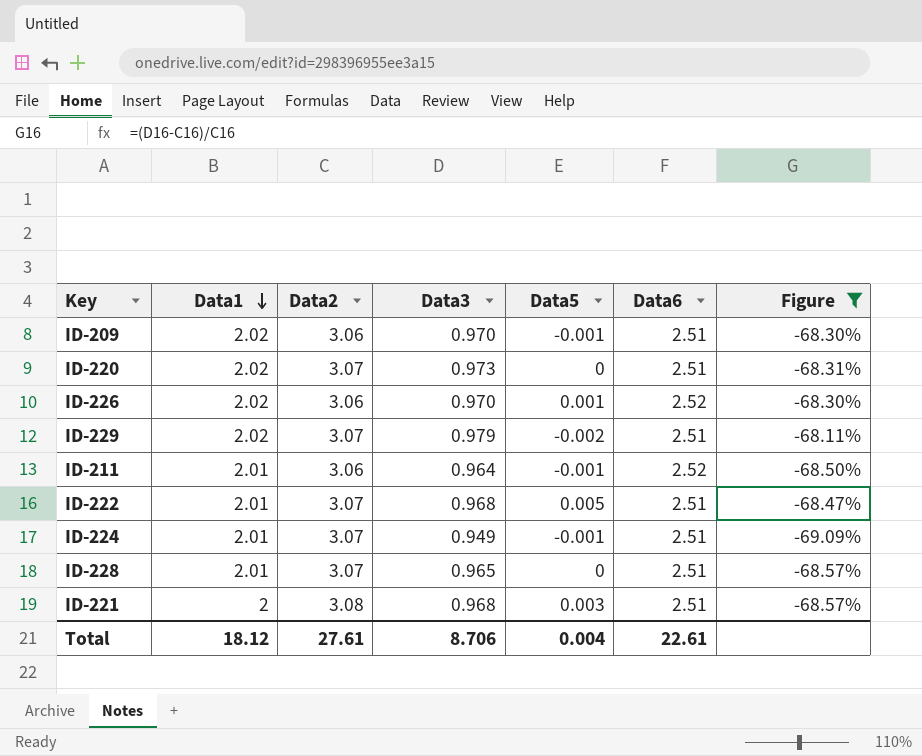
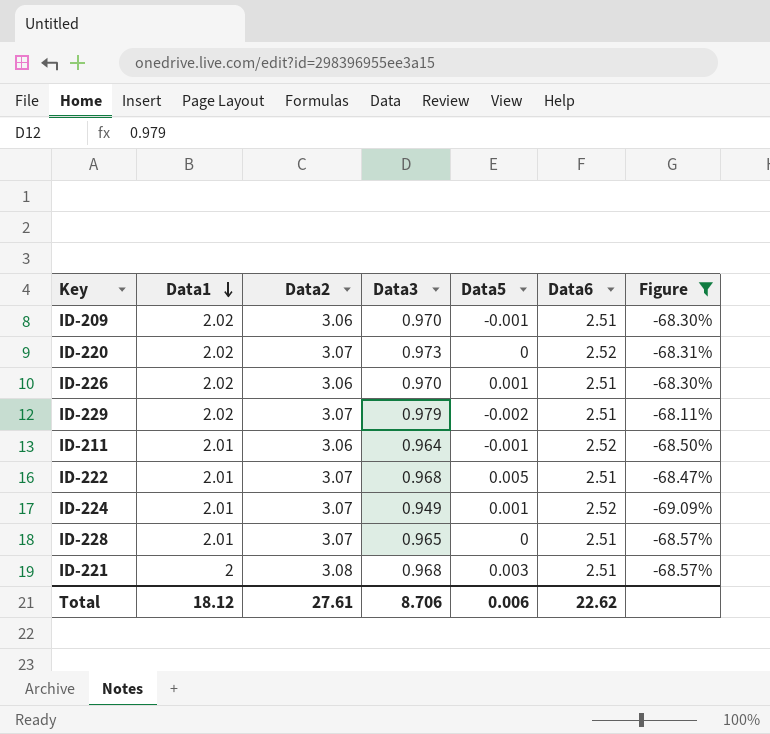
ID-220 | Data6: 2.51 -> 2.52
ID-226 | Data6: 2.52 -> 2.51
ID-224 | Data5: -0.001 -> 0.001
ID-224 | Data6: 2.51 -> 2.52
Total | Data5: 0.004 -> 0.006
Total | Data6: 22.61 -> 22.62

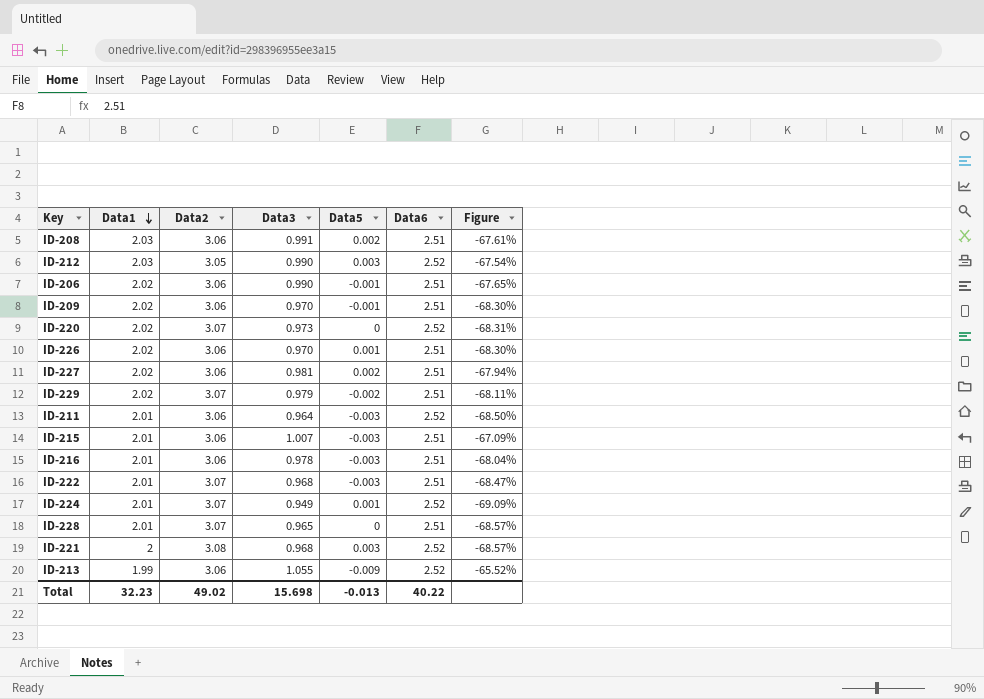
filter: Figure <= -68.11% -> none
ID-211 | Data5: -0.001 -> -0.003
ID-222 | Data5: 0.005 -> -0.003
ID-221 | Data6: 2.51 -> 2.52
Total | Data1: 18.12 -> 32.23
Total | Data2: 27.61 -> 49.02
Total | Data3: 8.706 -> 15.698
Total | Data5: 0.006 -> -0.013
Total | Data6: 22.62 -> 40.22

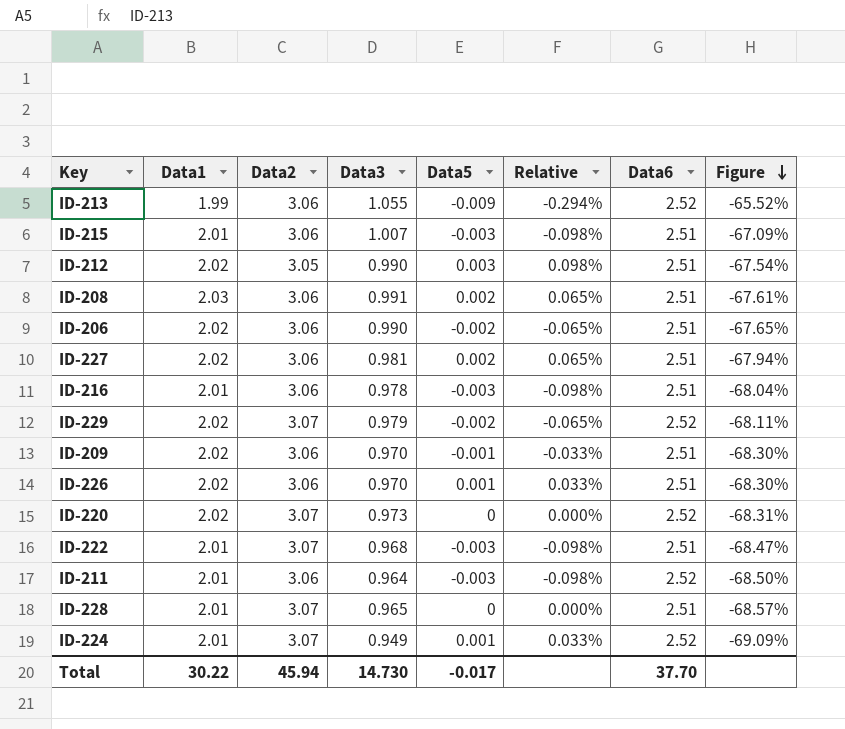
row order: Data1 descending -> Figure descending
column Relative | formula: none -> [Data5] / [Data2]
row ID-221: 2 | 3.08 | 0.968 | 0.003 | 2.52 | -68.57% -> none
ID-212 | Data1: 2.03 -> 2.02
ID-212 | Data6: 2.52 -> 2.51
ID-206 | Data5: -0.001 -> -0.002
ID-229 | Data6: 2.51 -> 2.52
Total | Data1: 32.23 -> 30.22
Total | Data2: 49.02 -> 45.94
Total | Data3: 15.698 -> 14.730
Total | Data5: -0.013 -> -0.017
Total | Data6: 40.22 -> 37.70

